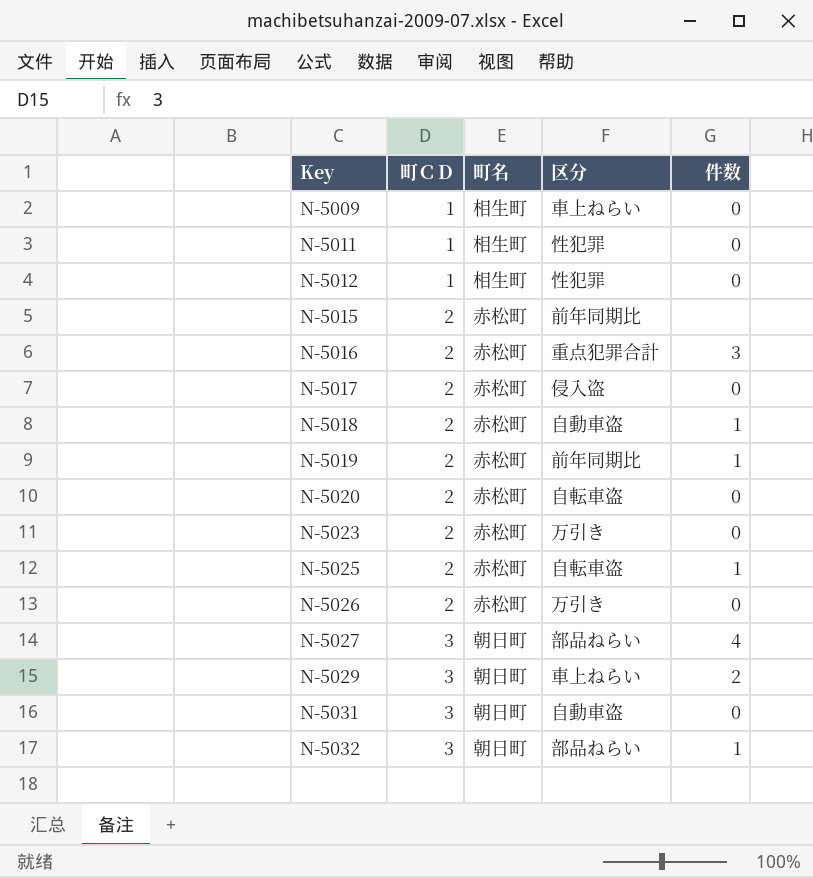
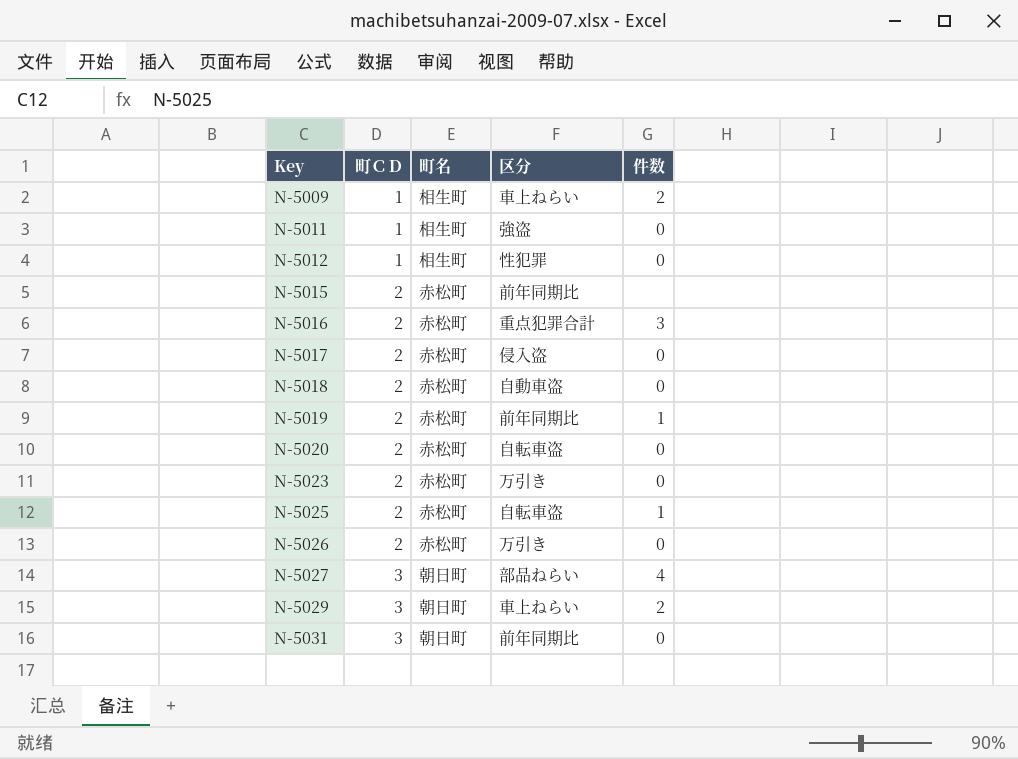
row N-5032: 3 | 朝日町 | 部品ねらい | 1 -> none
N-5009 | 件数: 0 -> 2
N-5011 | 区分: 性犯罪 -> 強盗
N-5018 | 件数: 1 -> 0
N-5031 | 区分: 自動車盗 -> 前年同期比

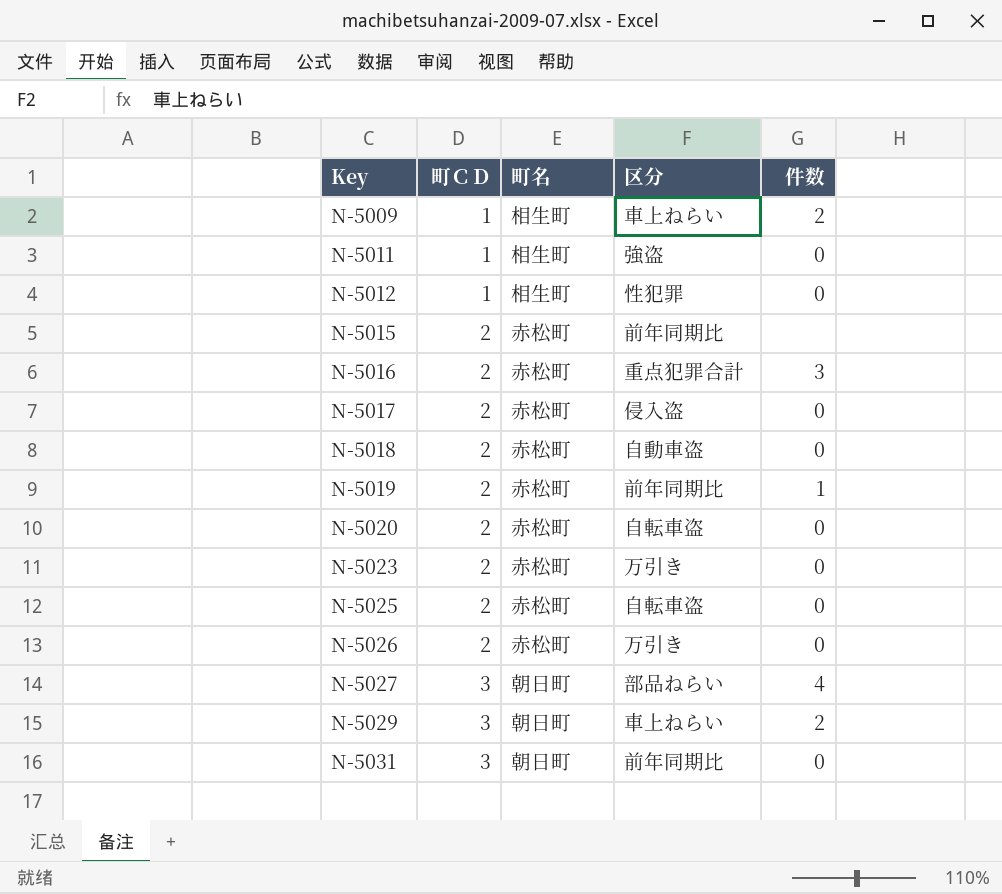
N-5025 | 件数: 1 -> 0

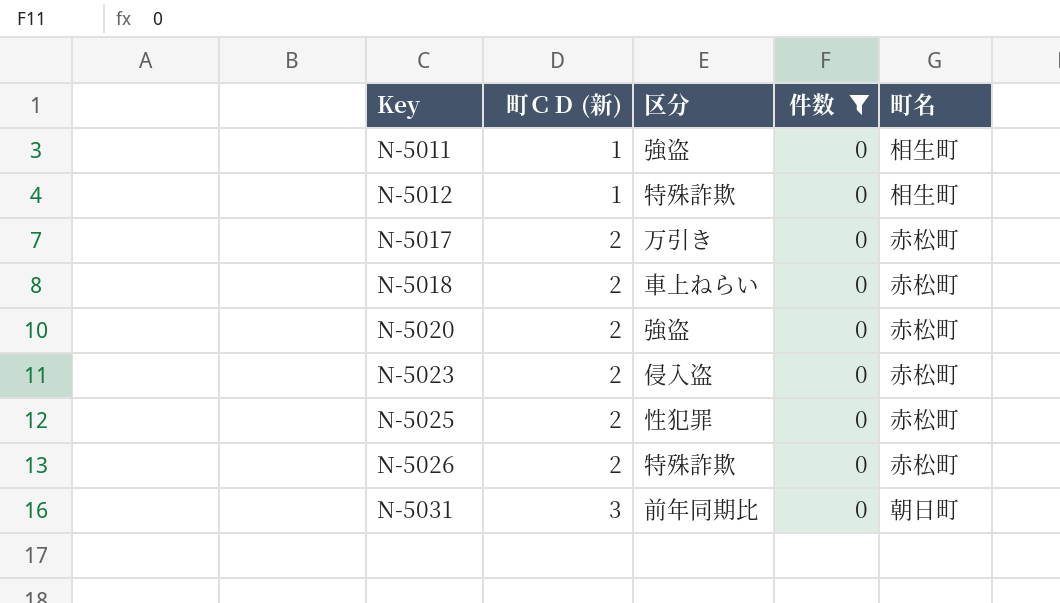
filter: none -> 件数 = 0
column name: 町ＣＤ -> 町ＣＤ (新)
column 町名 | position: 3 -> 5
N-5012 | 区分: 性犯罪 -> 特殊詐欺
N-5017 | 区分: 侵入盗 -> 万引き
N-5018 | 区分: 自動車盗 -> 車上ねらい
N-5020 | 区分: 自転車盗 -> 強盗
N-5023 | 区分: 万引き -> 侵入盗
N-5025 | 区分: 自転車盗 -> 性犯罪
N-5026 | 区分: 万引き -> 特殊詐欺

